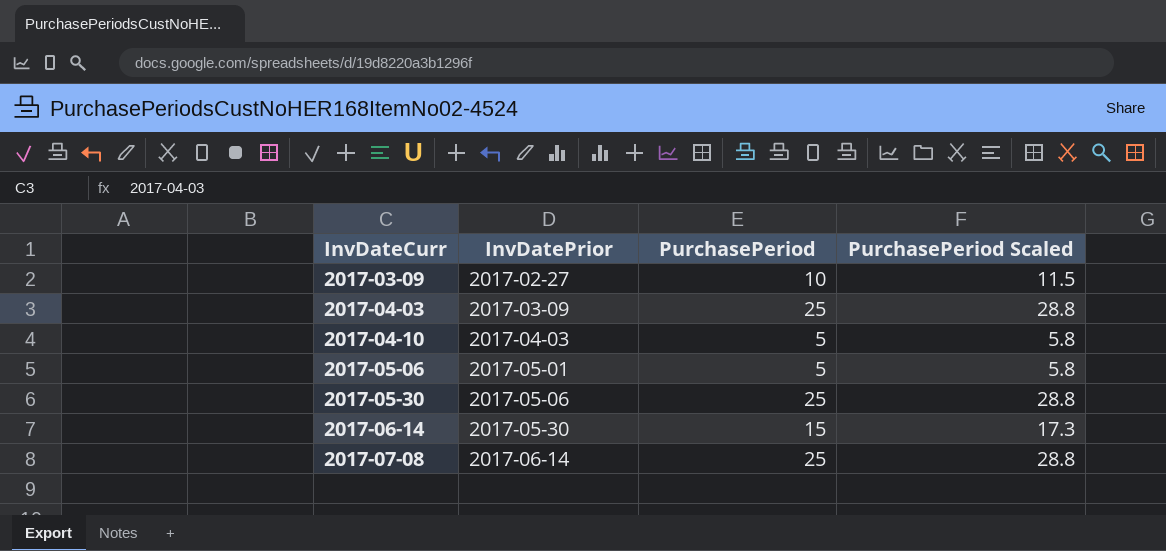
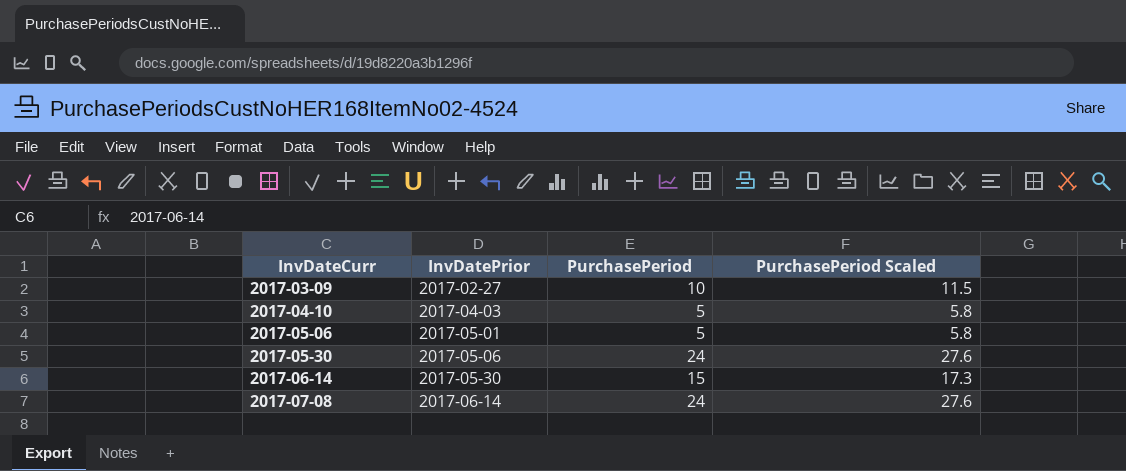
row 2017-04-03: 2017-03-09 | 25 | 28.8 -> none
2017-05-30 | PurchasePeriod: 25 -> 24
2017-05-30 | PurchasePeriod Scaled: 28.8 -> 27.6
2017-07-08 | PurchasePeriod: 25 -> 24
2017-07-08 | PurchasePeriod Scaled: 28.8 -> 27.6

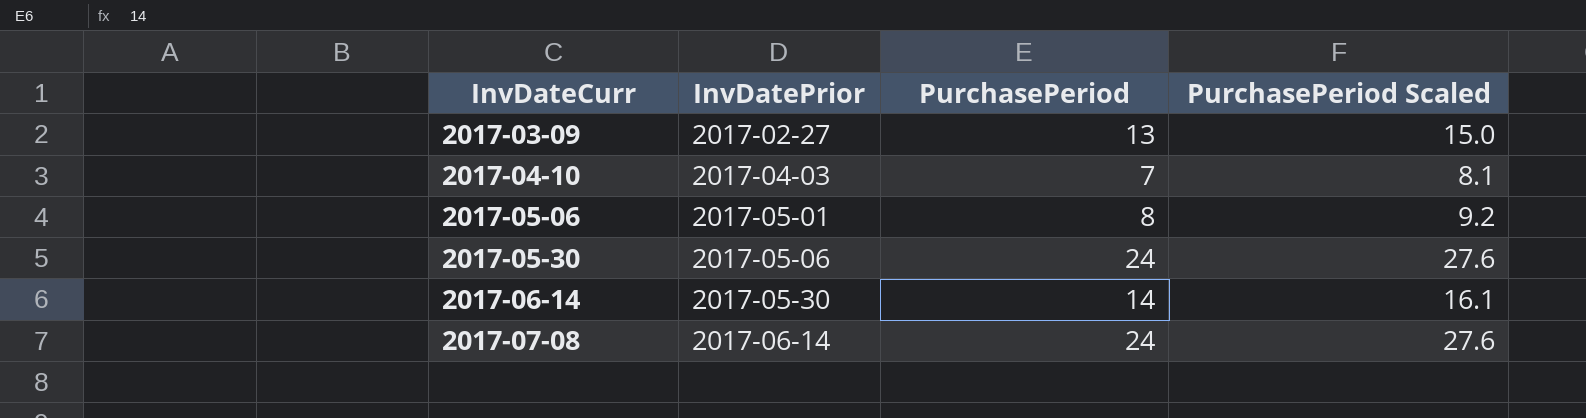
2017-03-09 | PurchasePeriod: 10 -> 13
2017-03-09 | PurchasePeriod Scaled: 11.5 -> 15.0
2017-04-10 | PurchasePeriod: 5 -> 7
2017-04-10 | PurchasePeriod Scaled: 5.8 -> 8.1
2017-05-06 | PurchasePeriod: 5 -> 8
2017-05-06 | PurchasePeriod Scaled: 5.8 -> 9.2
2017-06-14 | PurchasePeriod: 15 -> 14
2017-06-14 | PurchasePeriod Scaled: 17.3 -> 16.1

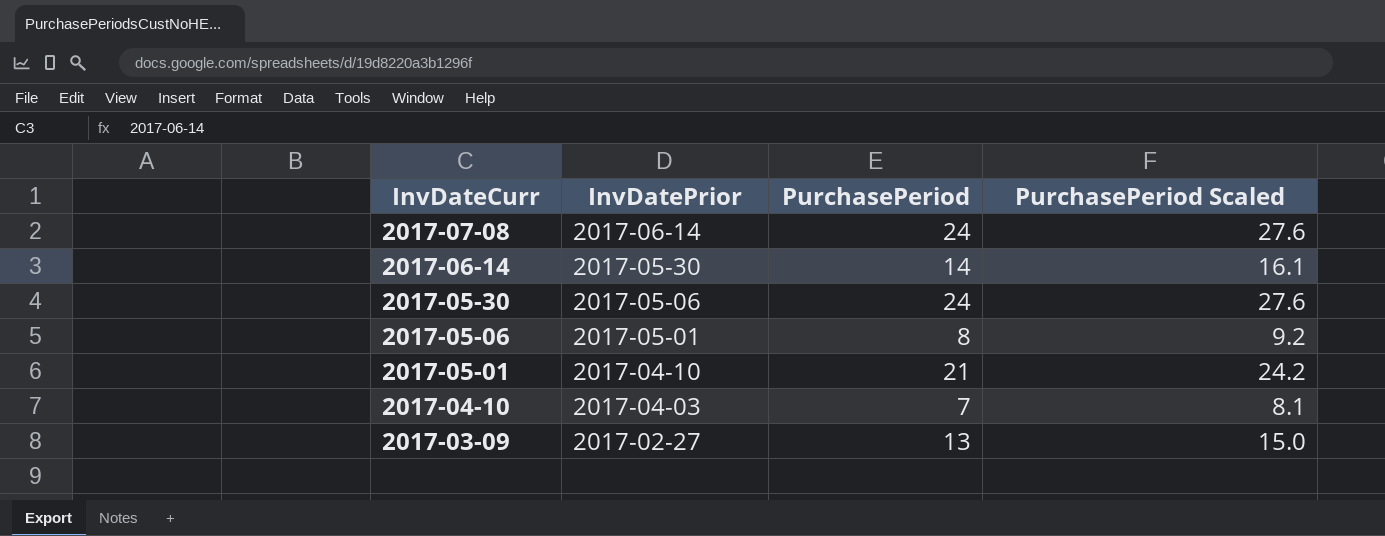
row order: InvDateCurr ascending -> InvDateCurr descending
row 2017-05-01: none -> 2017-04-10 | 21 | 24.2

